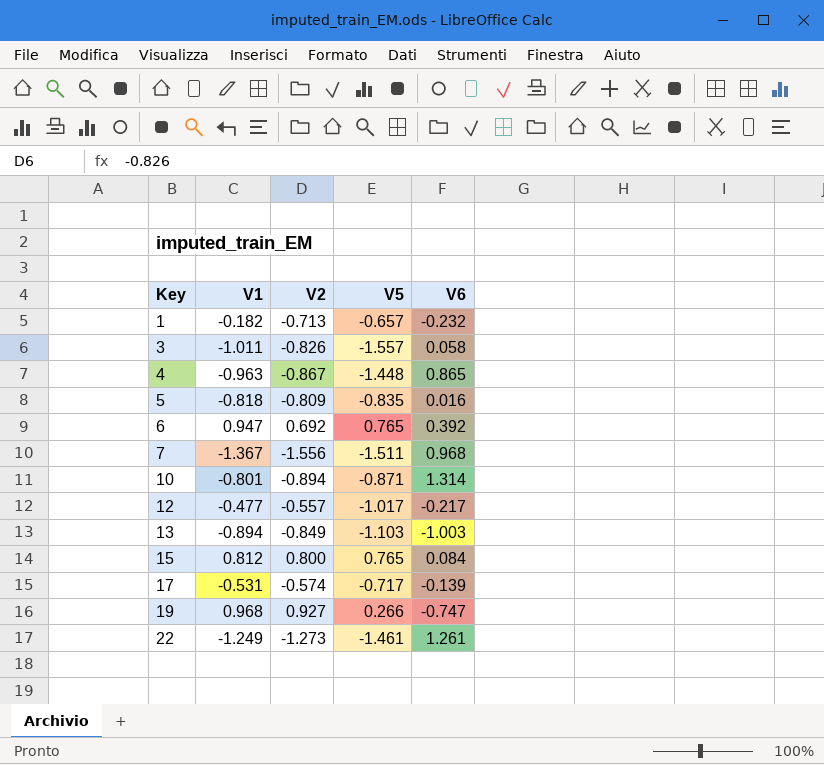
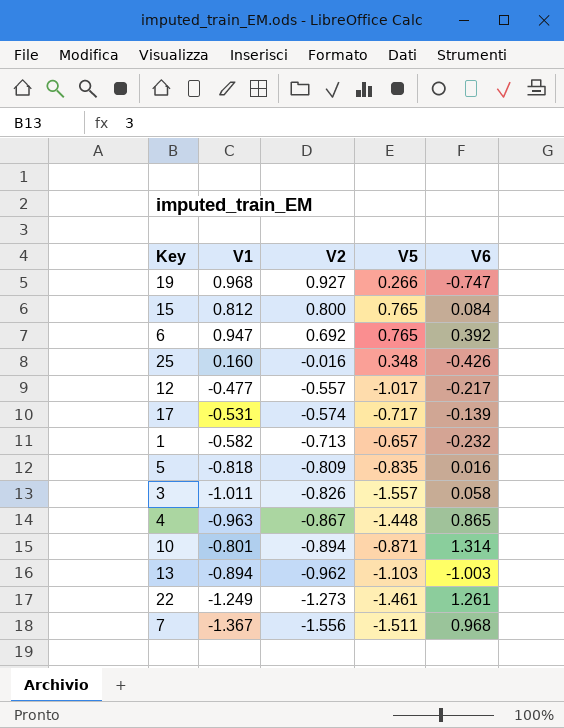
row order: Key ascending -> V2 descending
row 25: none -> 0.160 | -0.016 | 0.348 | -0.426
1 | V1: -0.182 -> -0.582
13 | V2: -0.849 -> -0.962

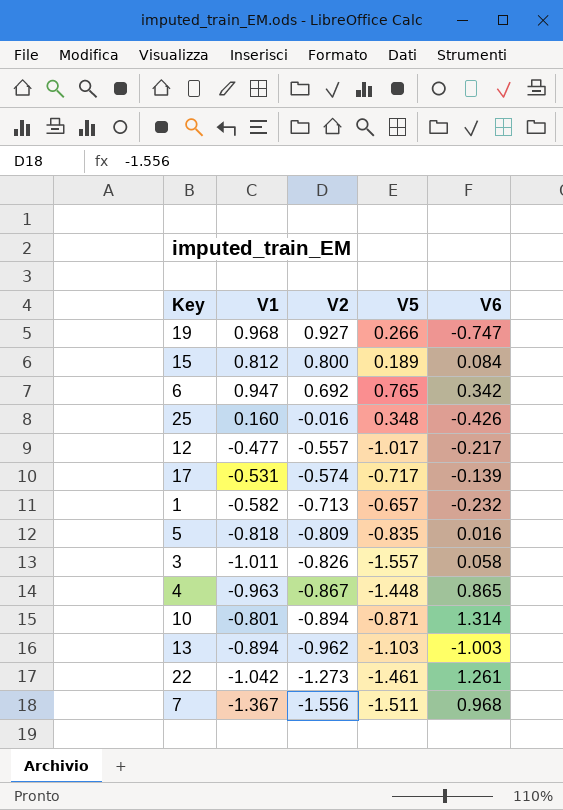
15 | V5: 0.765 -> 0.189
6 | V6: 0.392 -> 0.342
22 | V1: -1.249 -> -1.042

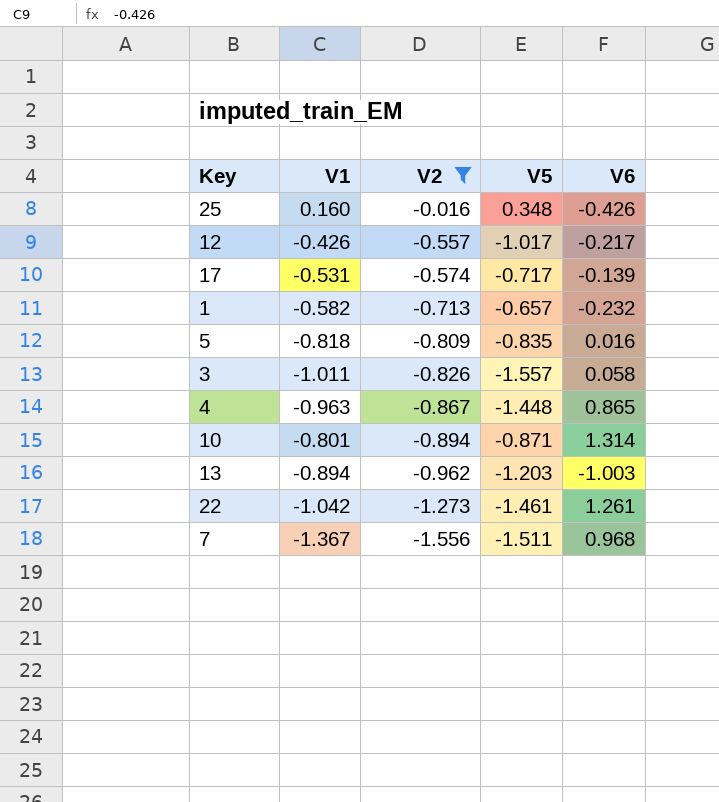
filter: none -> V2 <= -0.016
12 | V1: -0.477 -> -0.426
13 | V5: -1.103 -> -1.203

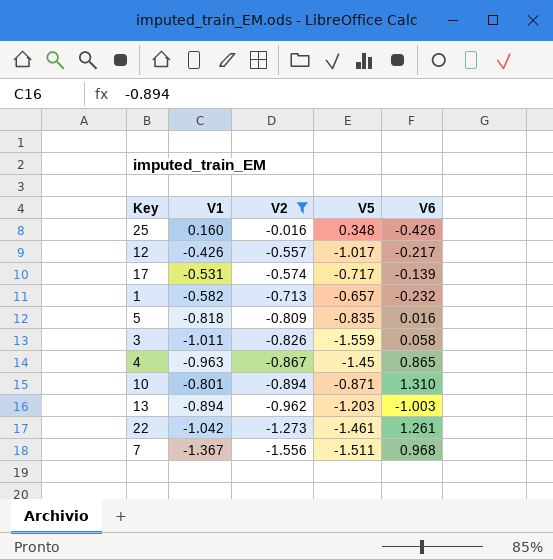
3 | V5: -1.557 -> -1.559
4 | V5: -1.448 -> -1.45
10 | V6: 1.314 -> 1.310

